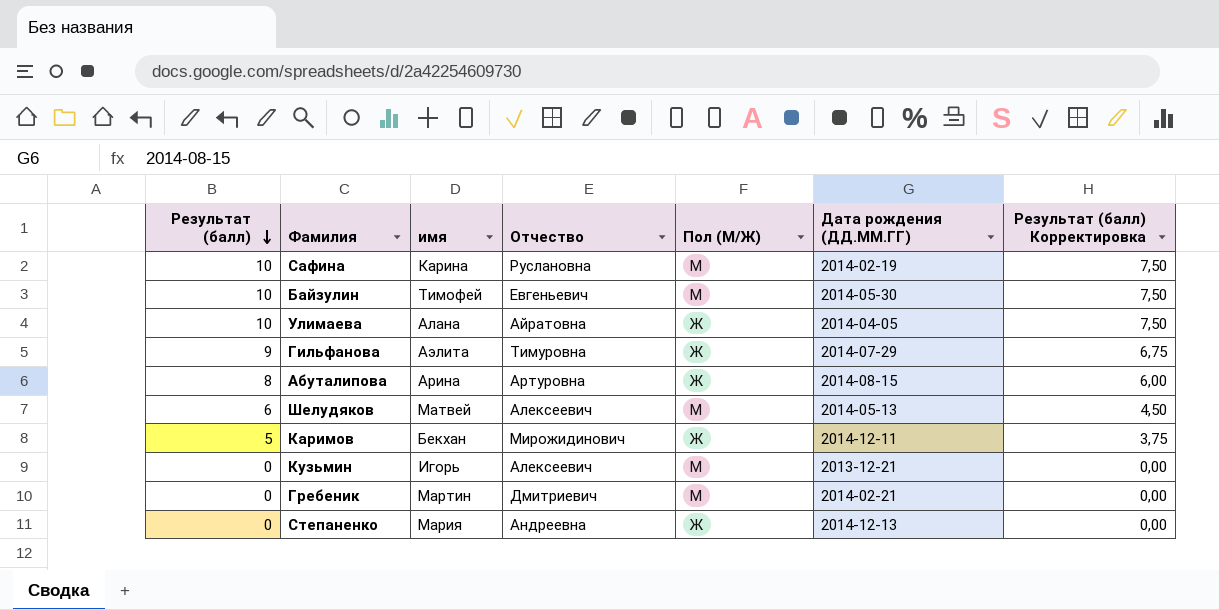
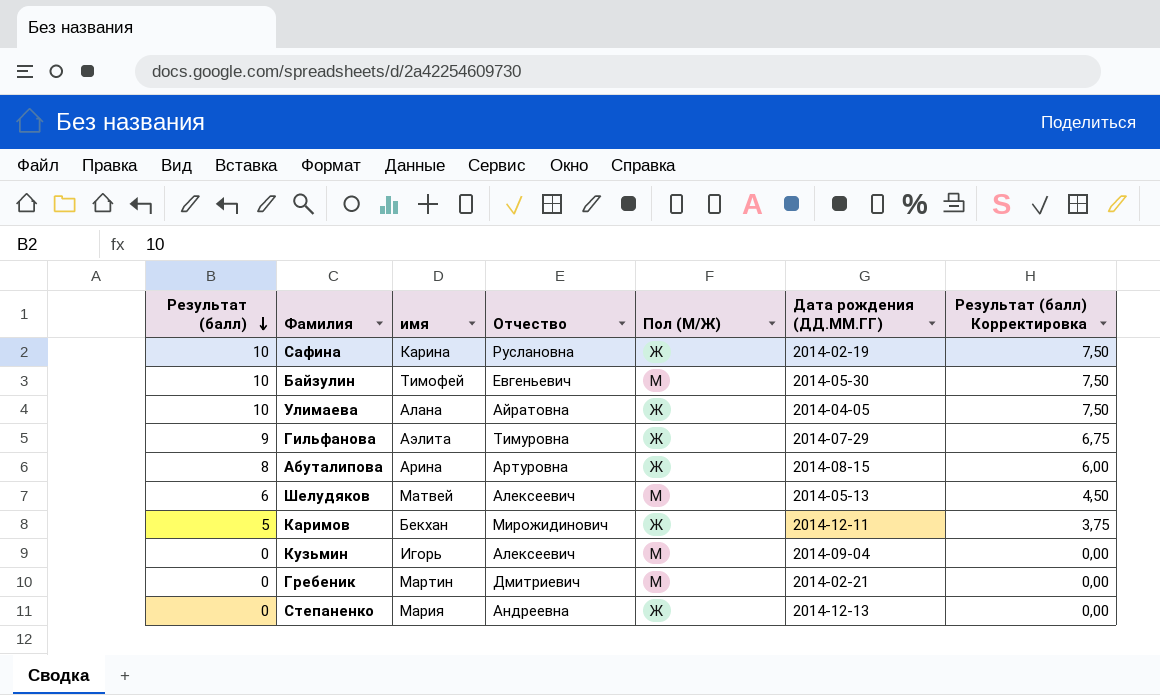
Сафина | Пол (М/Ж): М -> Ж
Кузьмин | Дата рождения (ДД.ММ.ГГ): 2013-12-21 -> 2014-09-04

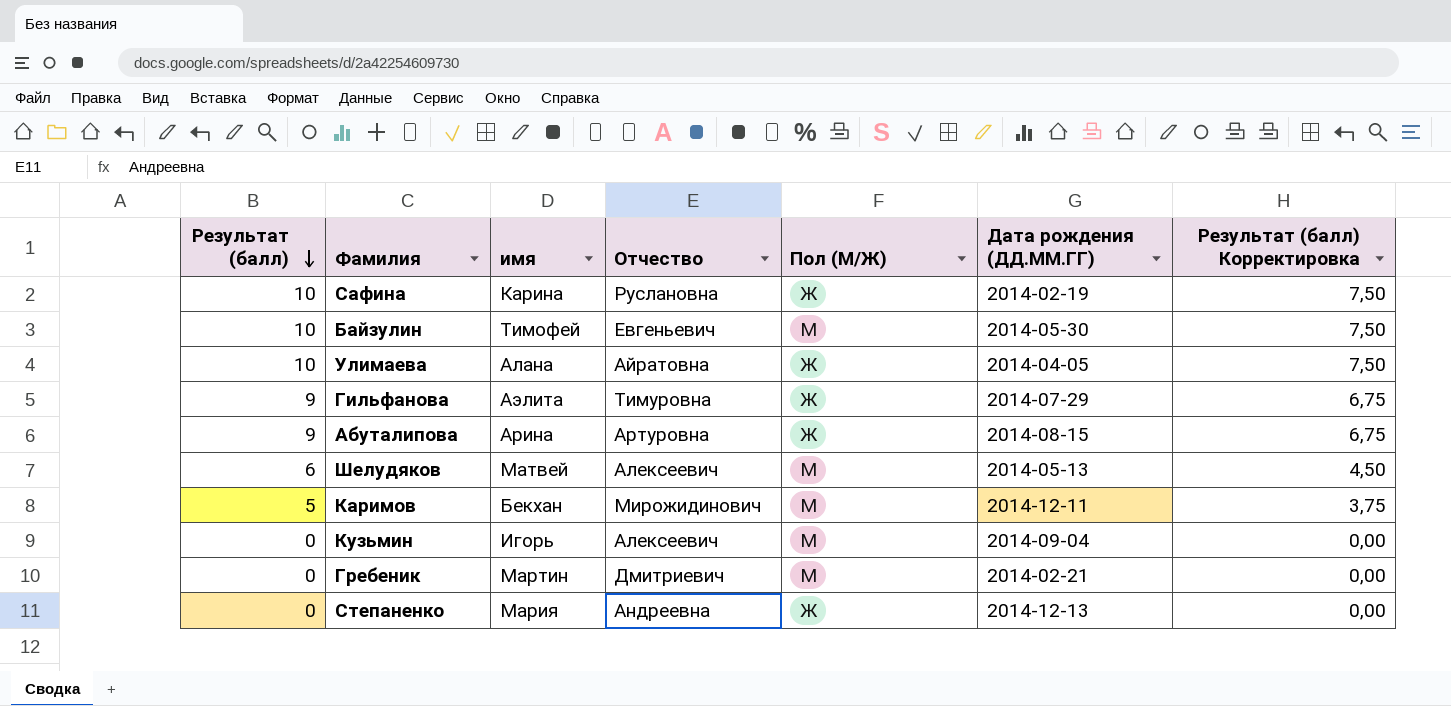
Абуталипова | Результат (балл): 8 -> 9
Абуталипова | Результат (балл) Корректировка: 6,00 -> 6,75
Каримов | Пол (М/Ж): Ж -> М

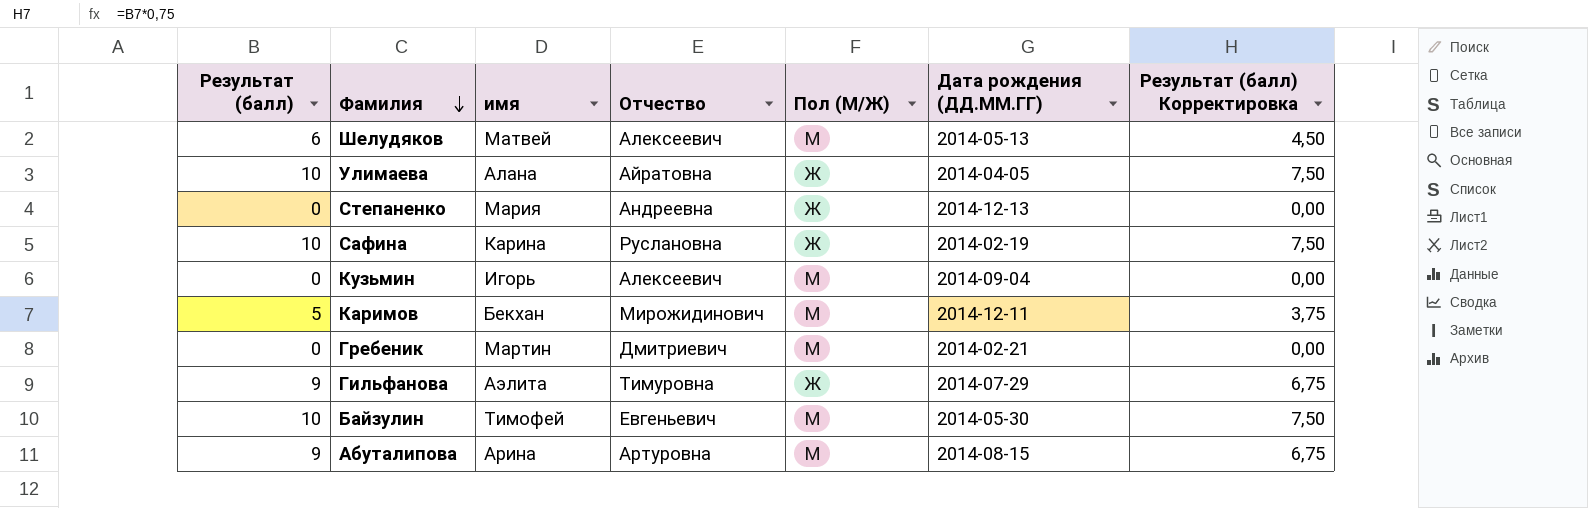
row order: Результат (балл) descending -> Фамилия descending
Абуталипова | Пол (М/Ж): Ж -> М

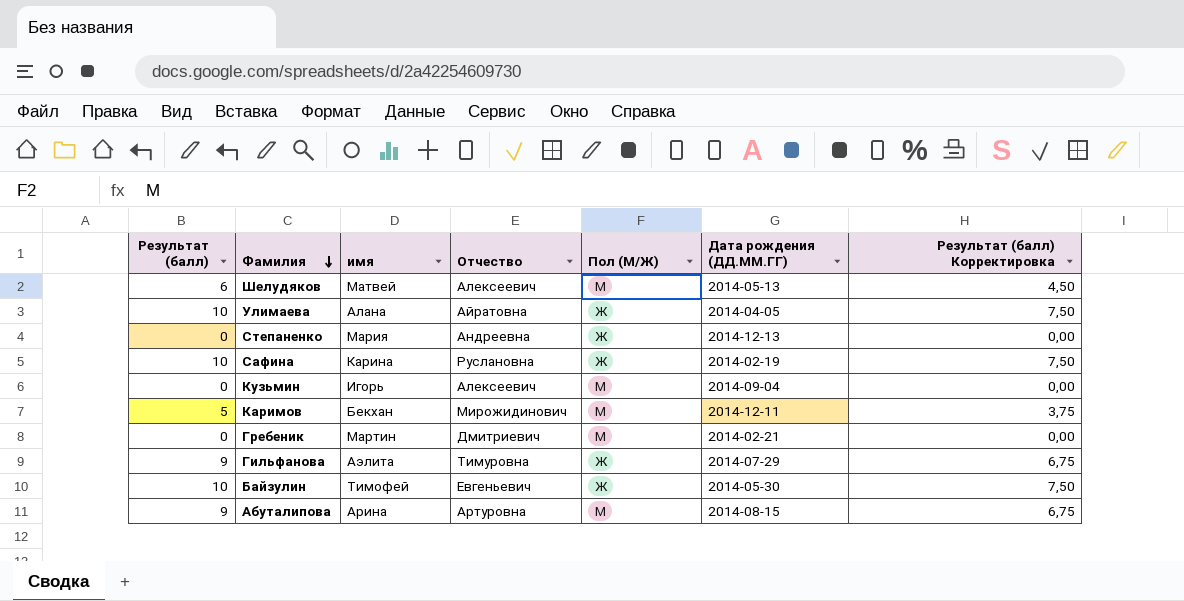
Байзулин | Пол (М/Ж): М -> Ж

